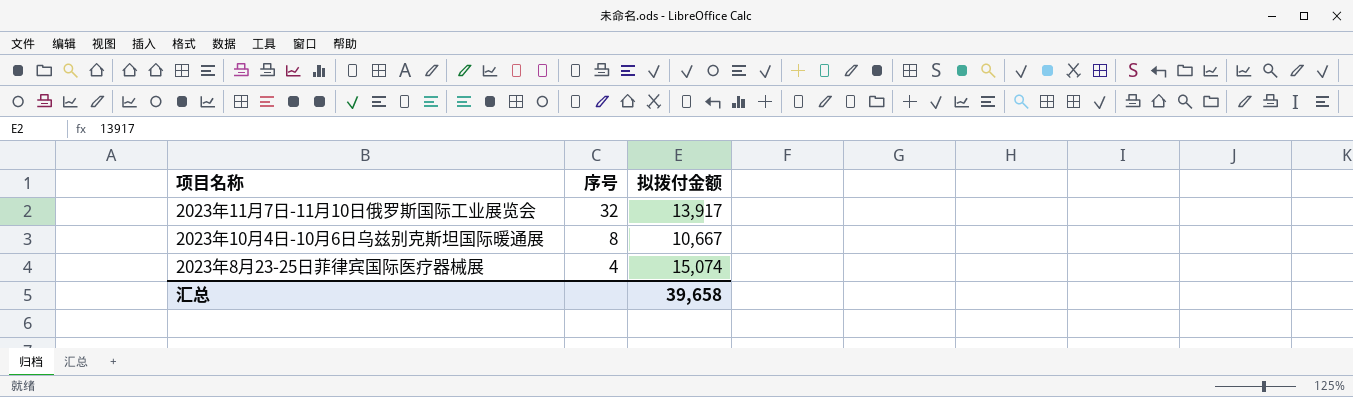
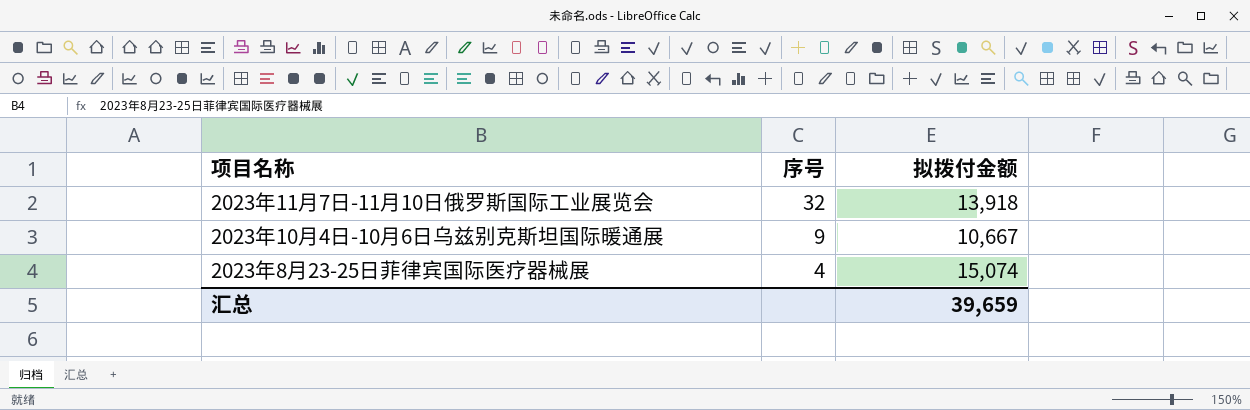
2023年11月7日-11月10日俄罗斯国际工业展览会 | 拟拨付金额: 13,917 -> 13,918
2023年10月4日-10月6日乌兹别克斯坦国际暖通展 | 序号: 8 -> 9
汇总 | 拟拨付金额: 39,658 -> 39,659

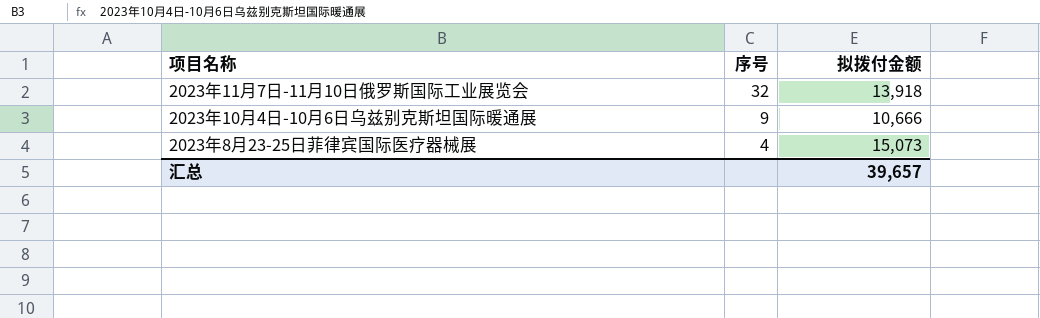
2023年10月4日-10月6日乌兹别克斯坦国际暖通展 | 拟拨付金额: 10,667 -> 10,666
2023年8月23-25日菲律宾国际医疗器械展 | 拟拨付金额: 15,074 -> 15,073
汇总 | 拟拨付金额: 39,659 -> 39,657

